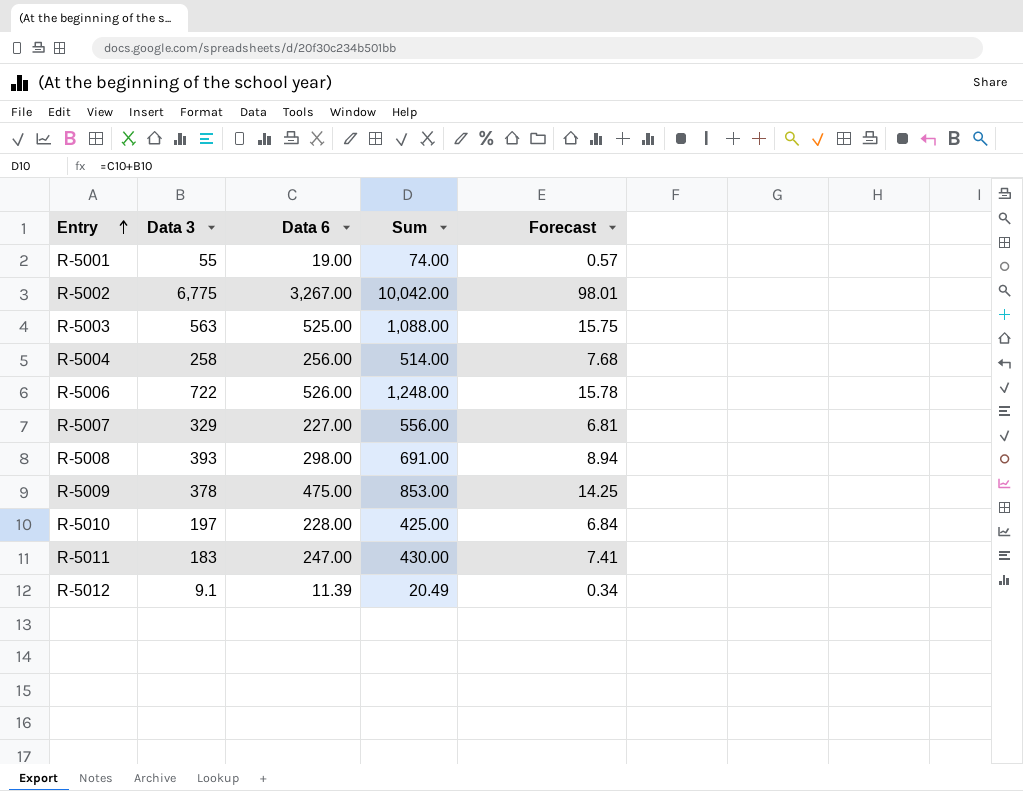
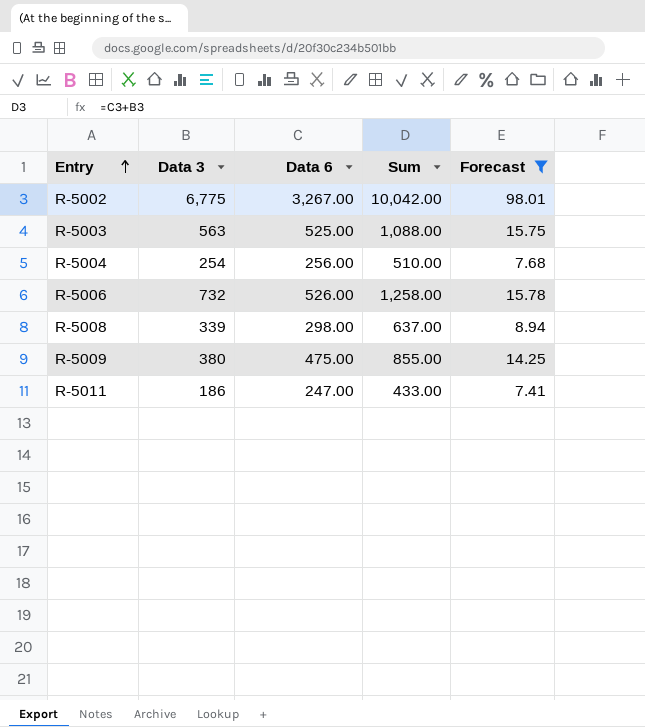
filter: none -> Forecast >= 7.41
R-5004 | Data 3: 258 -> 254
R-5004 | Sum: 514.00 -> 510.00
R-5006 | Data 3: 722 -> 732
R-5006 | Sum: 1,248.00 -> 1,258.00
R-5008 | Data 3: 393 -> 339
R-5008 | Sum: 691.00 -> 637.00
R-5009 | Data 3: 378 -> 380
R-5009 | Sum: 853.00 -> 855.00
R-5011 | Data 3: 183 -> 186
R-5011 | Sum: 430.00 -> 433.00

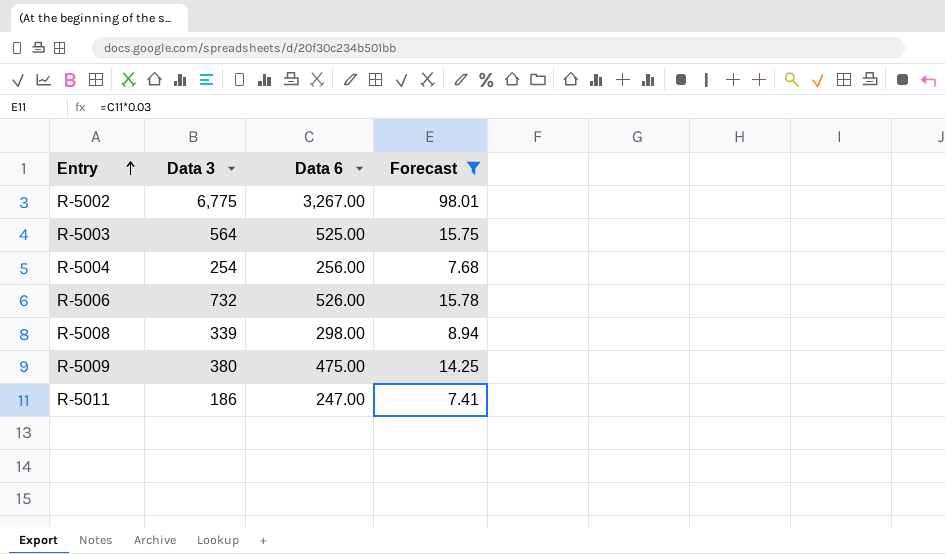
column Sum | formula: [Data 3] + [Data 6] -> none
R-5003 | Data 3: 563 -> 564

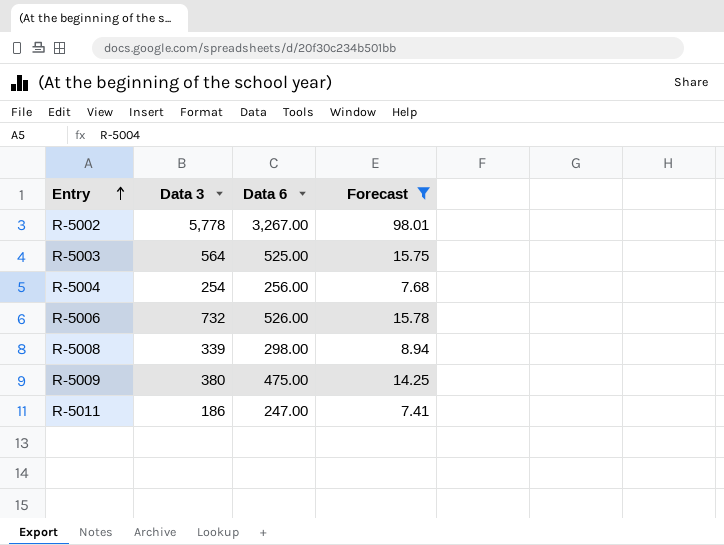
R-5002 | Data 3: 6,775 -> 5,778

